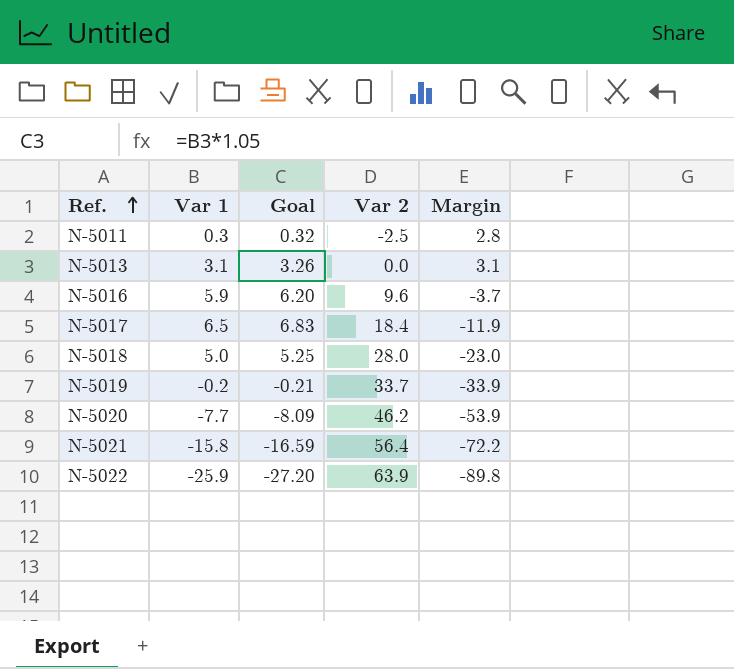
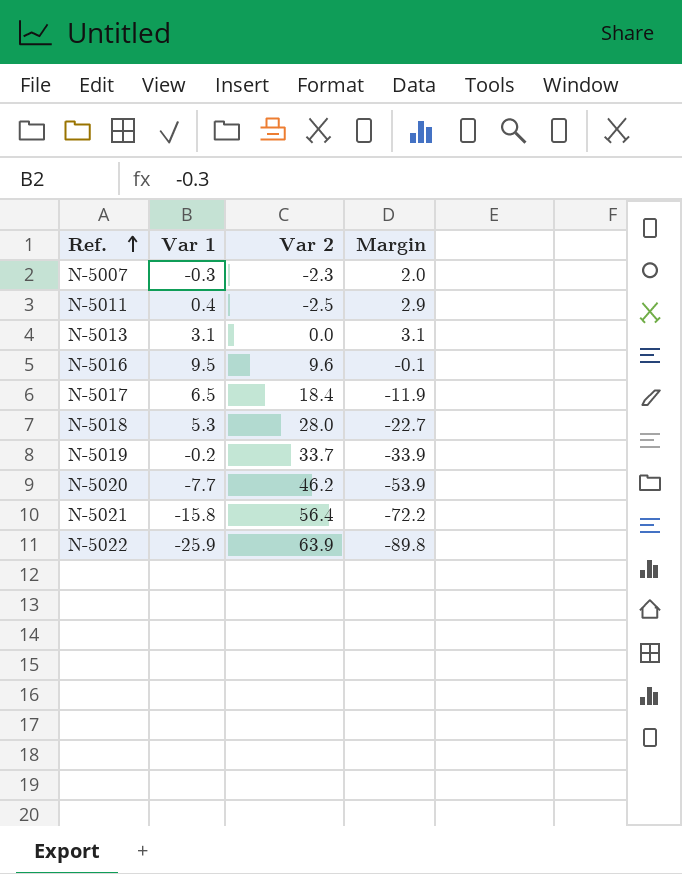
column Goal | formula: [Var 1] * 1.05 -> none
row N-5007: none -> -0.3 | -2.3 | 2.0
N-5011 | Var 1: 0.3 -> 0.4
N-5011 | Margin: 2.8 -> 2.9
N-5016 | Var 1: 5.9 -> 9.5
N-5016 | Margin: -3.7 -> -0.1
N-5018 | Var 1: 5.0 -> 5.3
N-5018 | Margin: -23.0 -> -22.7

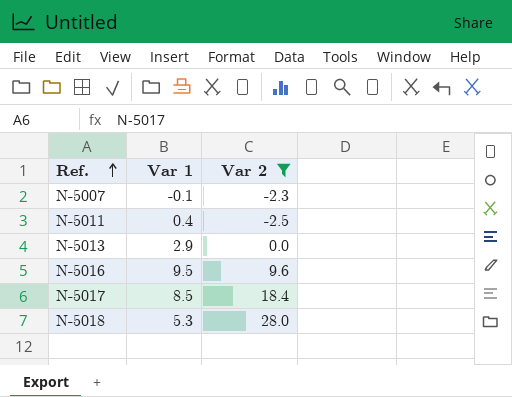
filter: none -> Var 2 <= 28.0
column Margin | formula: [Var 1] - [Var 2] -> none
N-5007 | Var 1: -0.3 -> -0.1
N-5013 | Var 1: 3.1 -> 2.9
N-5017 | Var 1: 6.5 -> 8.5

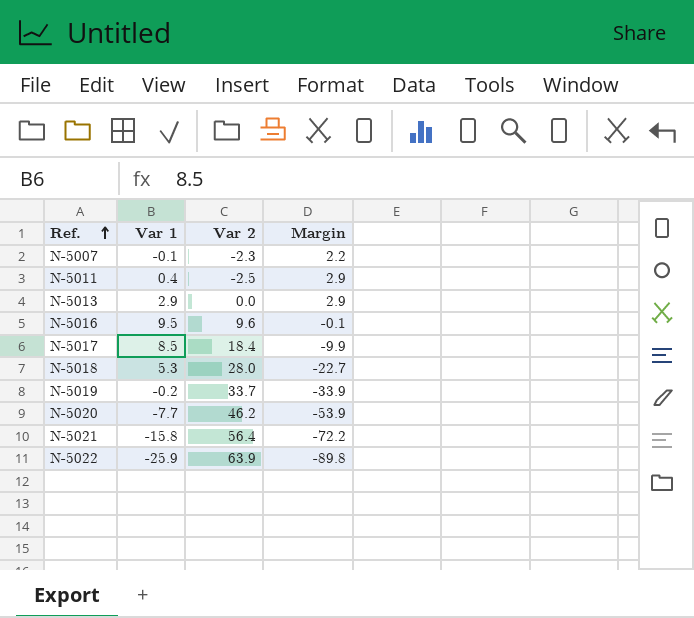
filter: Var 2 <= 28.0 -> none
column Margin | formula: none -> [Var 1] - [Var 2]

